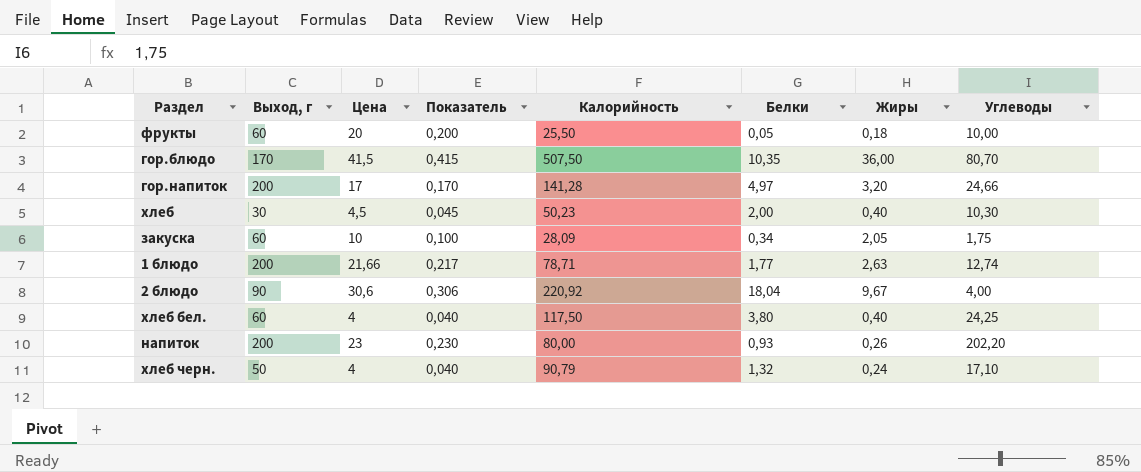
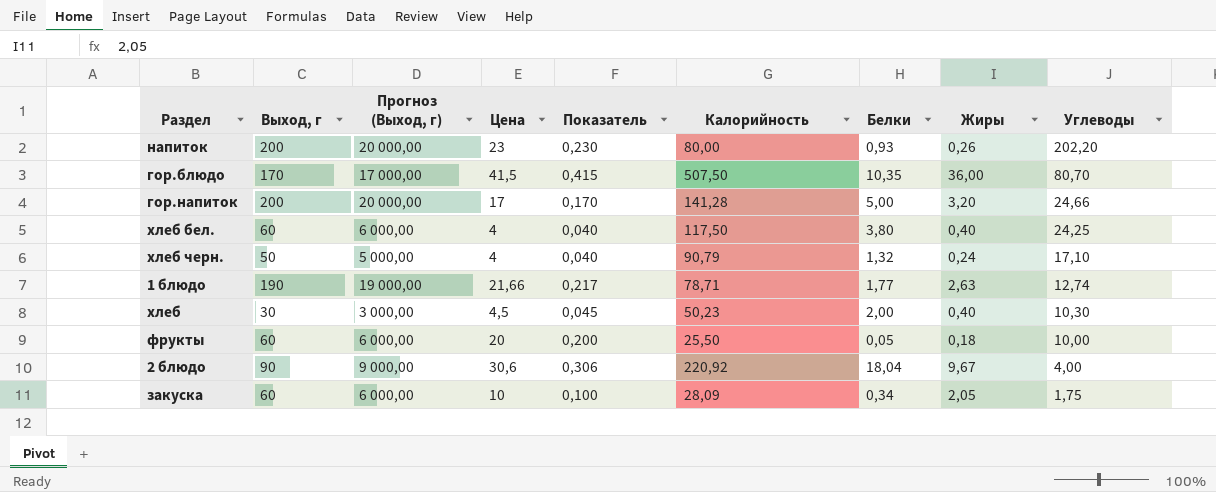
row order: none -> Углеводы descending
column Прогноз (Выход, г) | formula: none -> [Выход, г] * 100
гор.напиток | Белки: 4,97 -> 5,00
1 блюдо | Выход, г: 200 -> 190

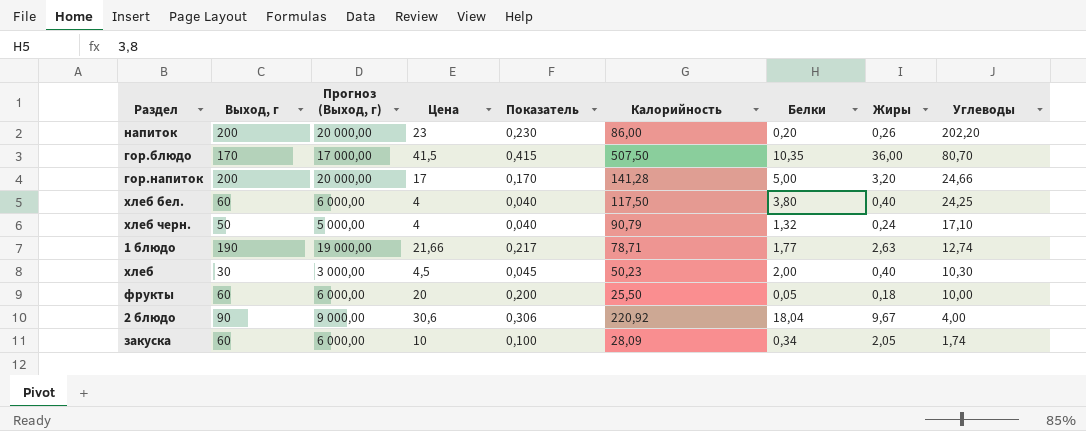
напиток | Калорийность: 80,00 -> 86,00
напиток | Белки: 0,93 -> 0,20
закуска | Углеводы: 1,75 -> 1,74

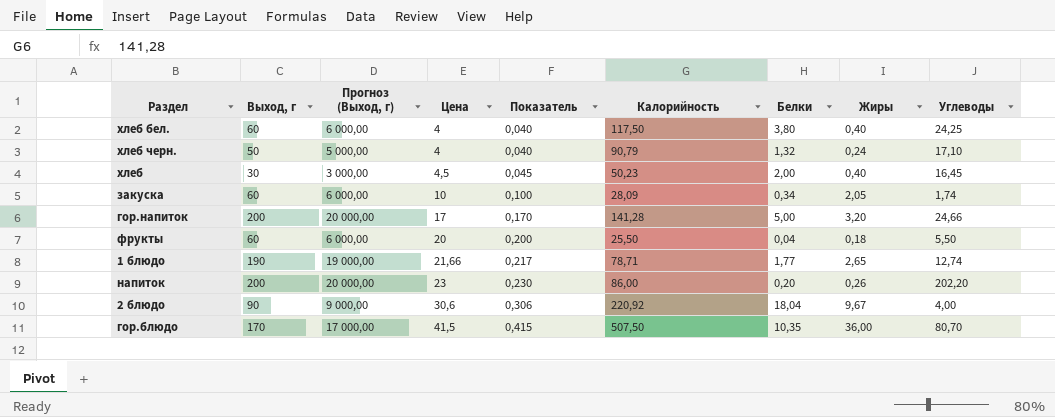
row order: Углеводы descending -> Цена ascending
хлеб | Углеводы: 10,30 -> 16,45
фрукты | Белки: 0,05 -> 0,04
фрукты | Углеводы: 10,00 -> 5,50
1 блюдо | Жиры: 2,63 -> 2,65

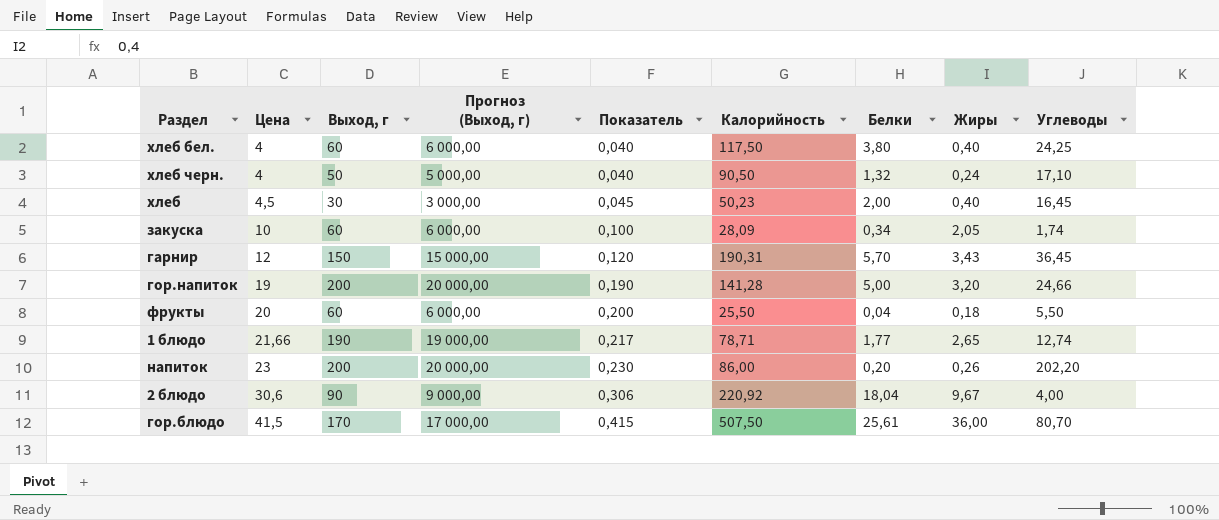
column Цена | position: 4 -> 2
хлеб черн. | Калорийность: 90,79 -> 90,50
row гарнир: none -> 12 | 150 | 15 000,00 | 0,120 | 190,31 | 5,70 | 3,43 | 36,45
гор.напиток | Цена: 17 -> 19
гор.напиток | Показатель: 0,170 -> 0,190
гор.блюдо | Белки: 10,35 -> 25,61

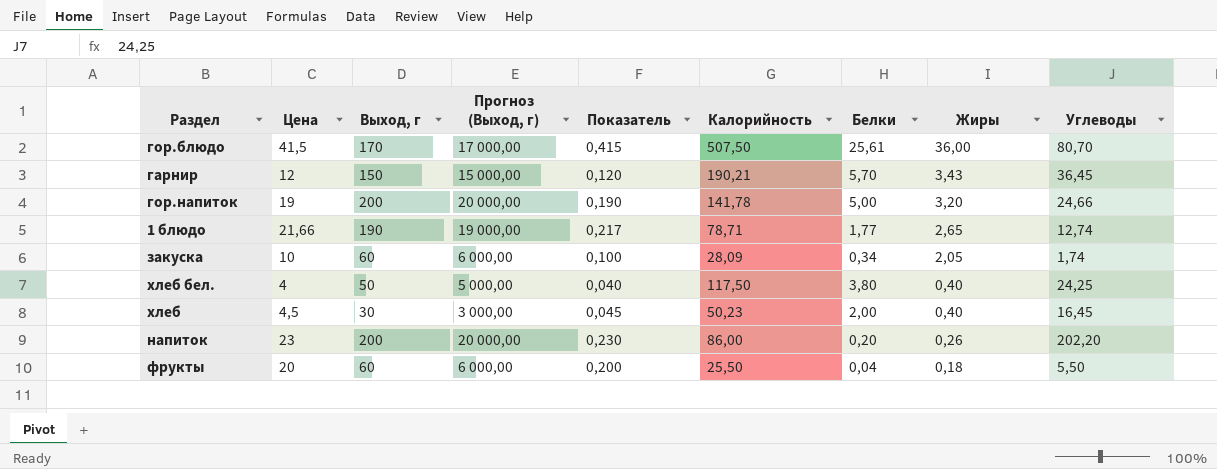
row order: Цена ascending -> Жиры descending
row хлеб черн.: 4 | 50 | 5 000,00 | 0,040 | 90,50 | 1,32 | 0,24 | 17,10 -> none
row 2 блюдо: 30,6 | 90 | 9 000,00 | 0,306 | 220,92 | 18,04 | 9,67 | 4,00 -> none
гарнир | Калорийность: 190,31 -> 190,21
гор.напиток | Калорийность: 141,28 -> 141,78
хлеб бел. | Выход, г: 60 -> 50
хлеб бел. | Прогноз (Выход, г): 6 000,00 -> 5 000,00

